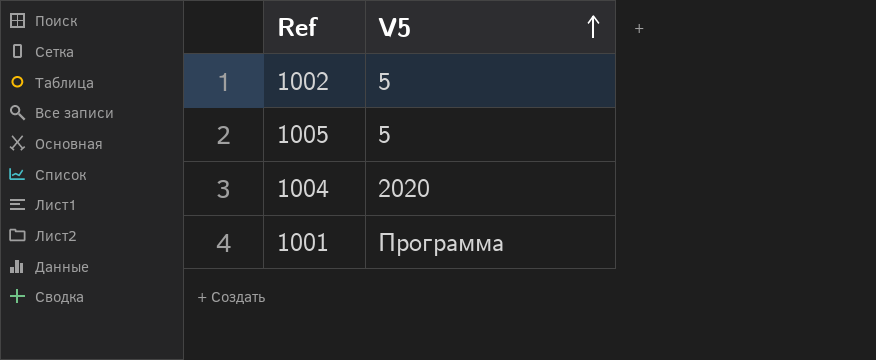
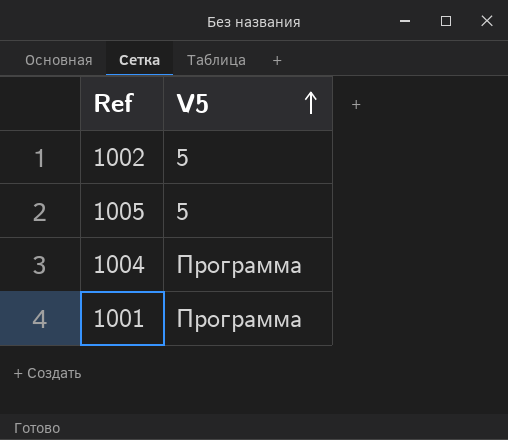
1004 | V5: 2020 -> Программа

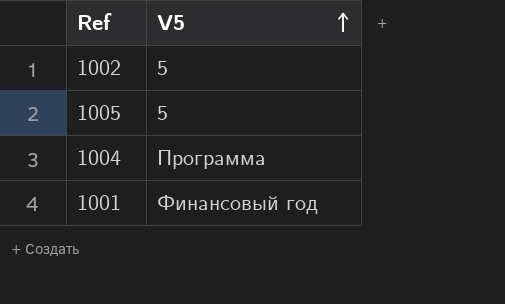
1001 | V5: Программа -> Финансовый год

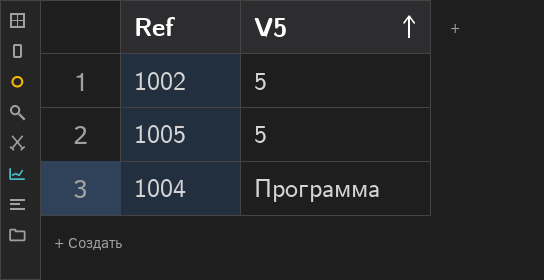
row 1001: Финансовый год -> none

